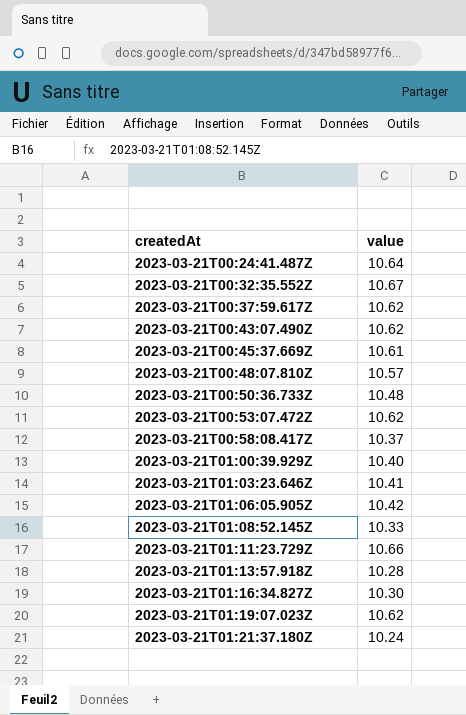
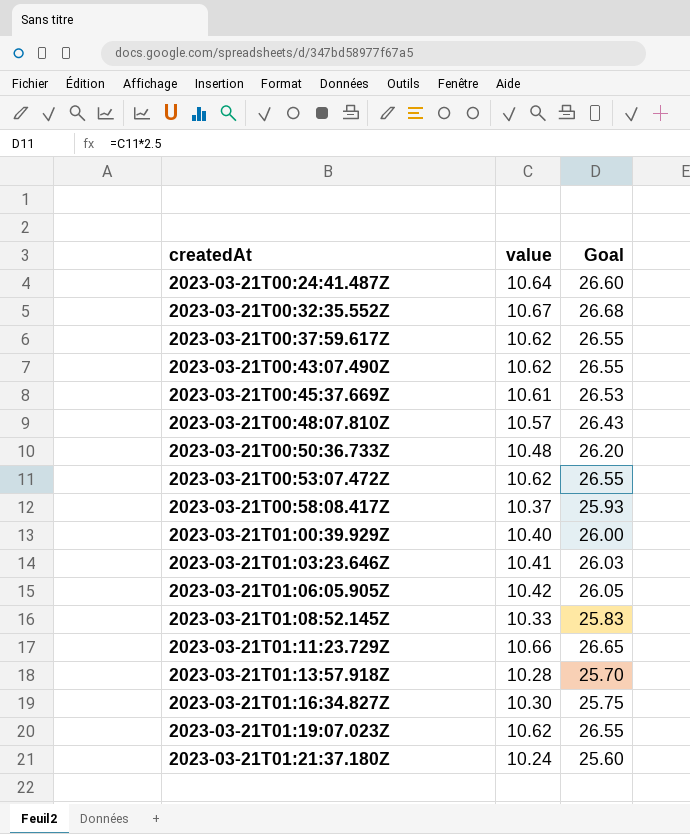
column Goal | formula: none -> [value] * 2.5

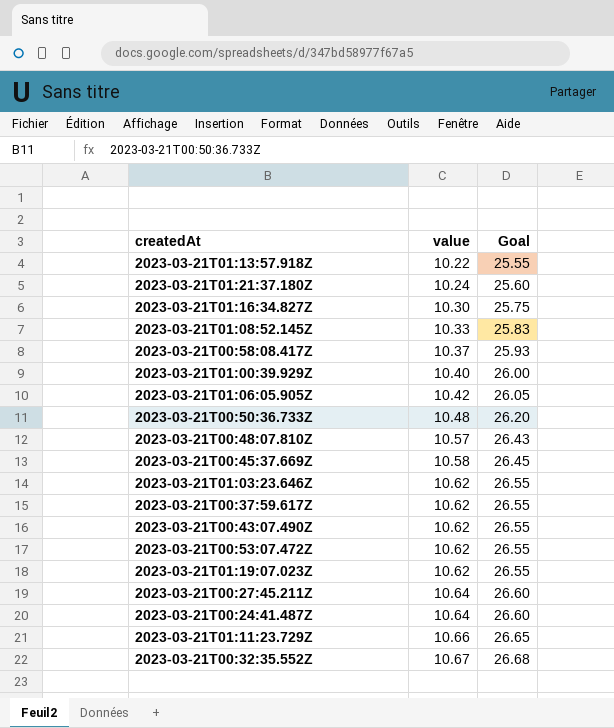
row order: createdAt ascending -> value ascending
2023-03-21T01:13:57.918Z | value: 10.28 -> 10.22
2023-03-21T01:13:57.918Z | Goal: 25.70 -> 25.55
2023-03-21T00:45:37.669Z | value: 10.61 -> 10.58
2023-03-21T00:45:37.669Z | Goal: 26.53 -> 26.45
2023-03-21T01:03:23.646Z | value: 10.41 -> 10.62
2023-03-21T01:03:23.646Z | Goal: 26.03 -> 26.55
row 2023-03-21T00:27:45.211Z: none -> 10.64 | 26.60

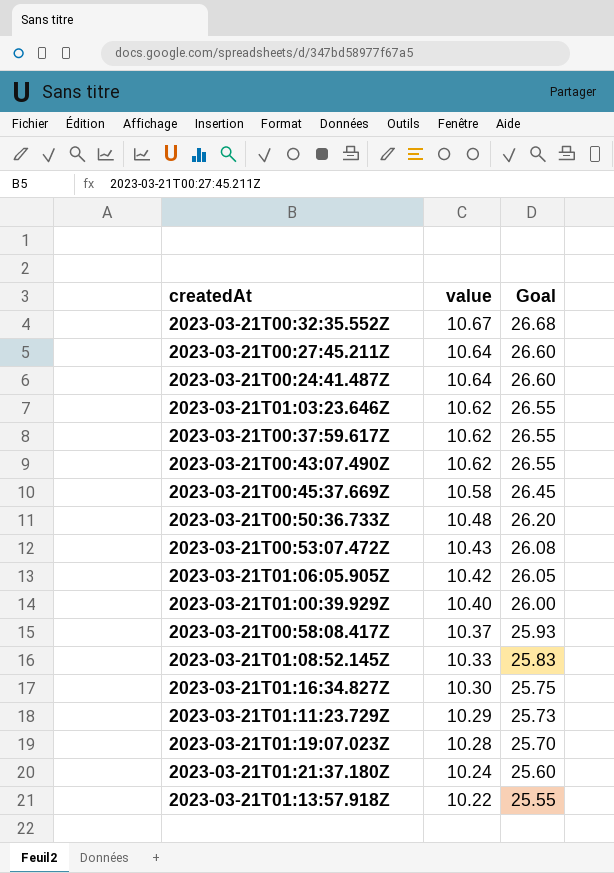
row order: value ascending -> value descending
row 2023-03-21T00:48:07.810Z: 10.57 | 26.43 -> none
2023-03-21T00:53:07.472Z | value: 10.62 -> 10.43
2023-03-21T00:53:07.472Z | Goal: 26.55 -> 26.08
2023-03-21T01:11:23.729Z | value: 10.66 -> 10.29
2023-03-21T01:11:23.729Z | Goal: 26.65 -> 25.73
2023-03-21T01:19:07.023Z | value: 10.62 -> 10.28
2023-03-21T01:19:07.023Z | Goal: 26.55 -> 25.70

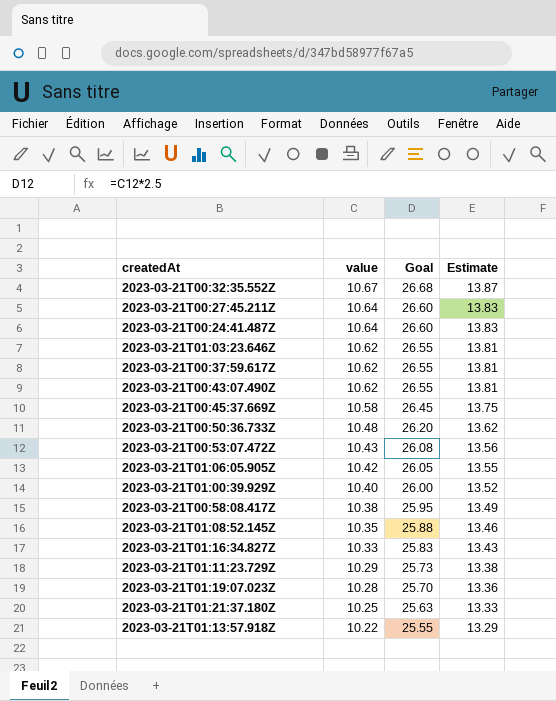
column Estimate | formula: none -> [value] * 1.3
2023-03-21T00:58:08.417Z | value: 10.37 -> 10.38
2023-03-21T00:58:08.417Z | Goal: 25.93 -> 25.95
2023-03-21T01:08:52.145Z | value: 10.33 -> 10.35
2023-03-21T01:08:52.145Z | Goal: 25.83 -> 25.88
2023-03-21T01:16:34.827Z | value: 10.30 -> 10.33
2023-03-21T01:16:34.827Z | Goal: 25.75 -> 25.83
2023-03-21T01:21:37.180Z | value: 10.24 -> 10.25
2023-03-21T01:21:37.180Z | Goal: 25.60 -> 25.63

